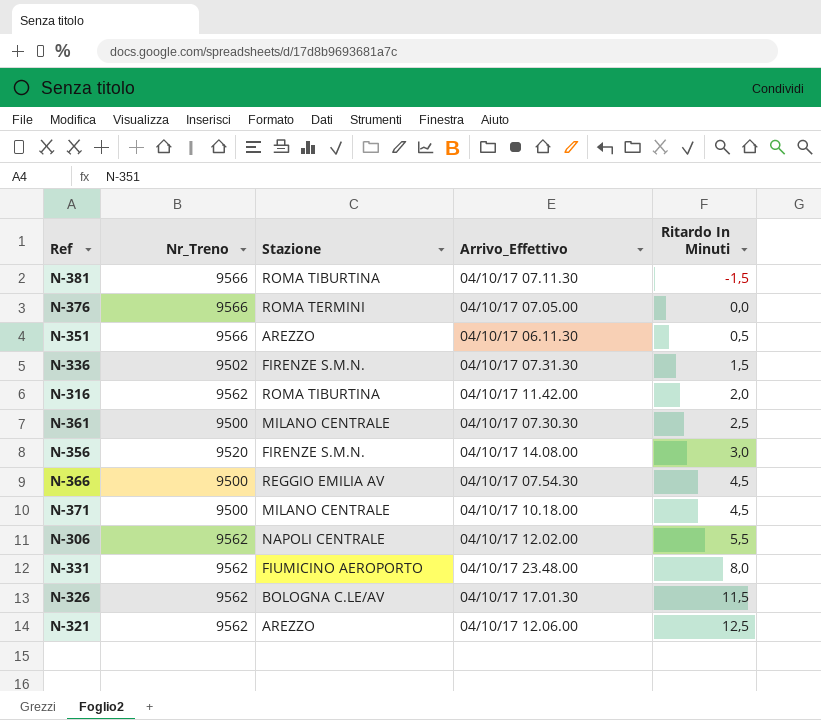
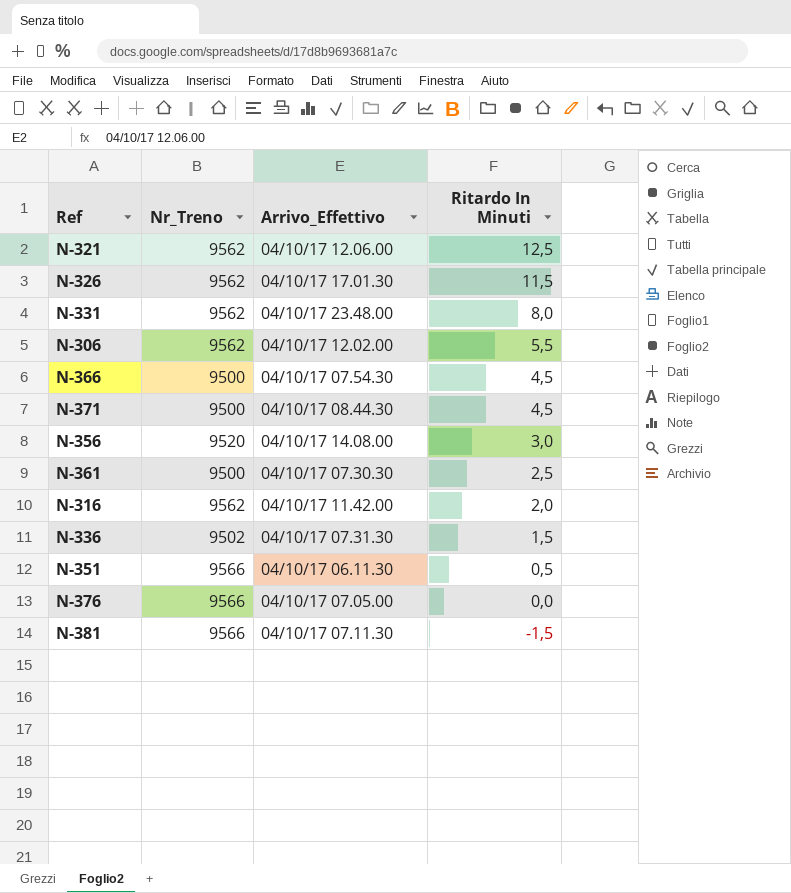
row order: Ritardo In Minuti ascending -> Ritardo In Minuti descending
column Stazione | position: 3 -> none
N-371 | Arrivo_Effettivo: 04/10/17 10.18.00 -> 04/10/17 08.44.30

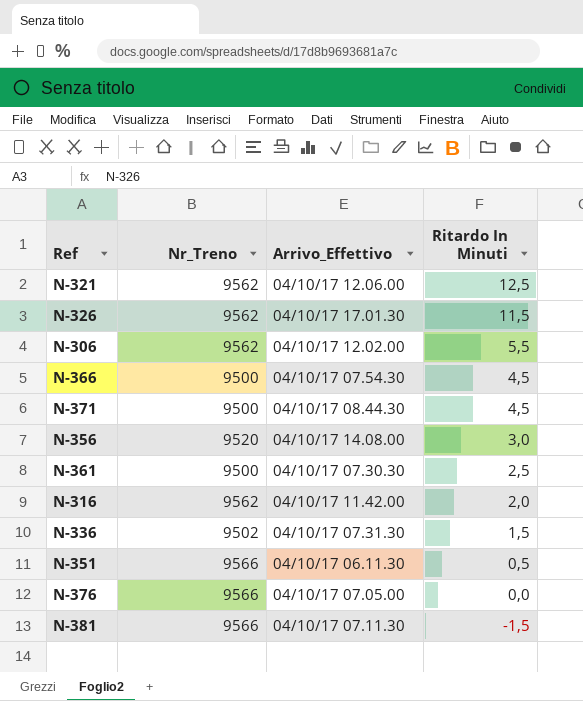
row N-331: 9562 | 04/10/17 23.48.00 | 8,0 -> none

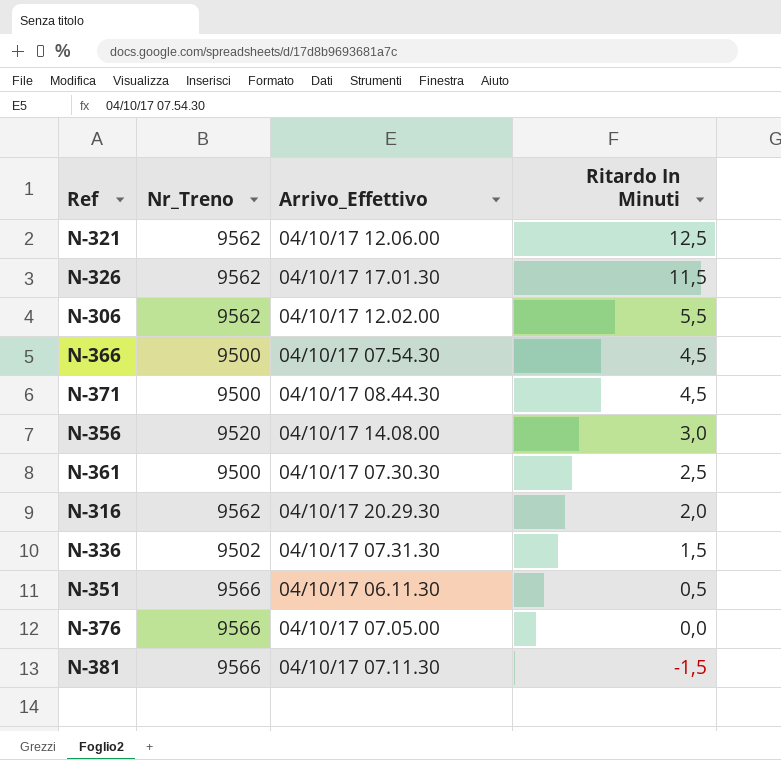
N-316 | Arrivo_Effettivo: 04/10/17 11.42.00 -> 04/10/17 20.29.30

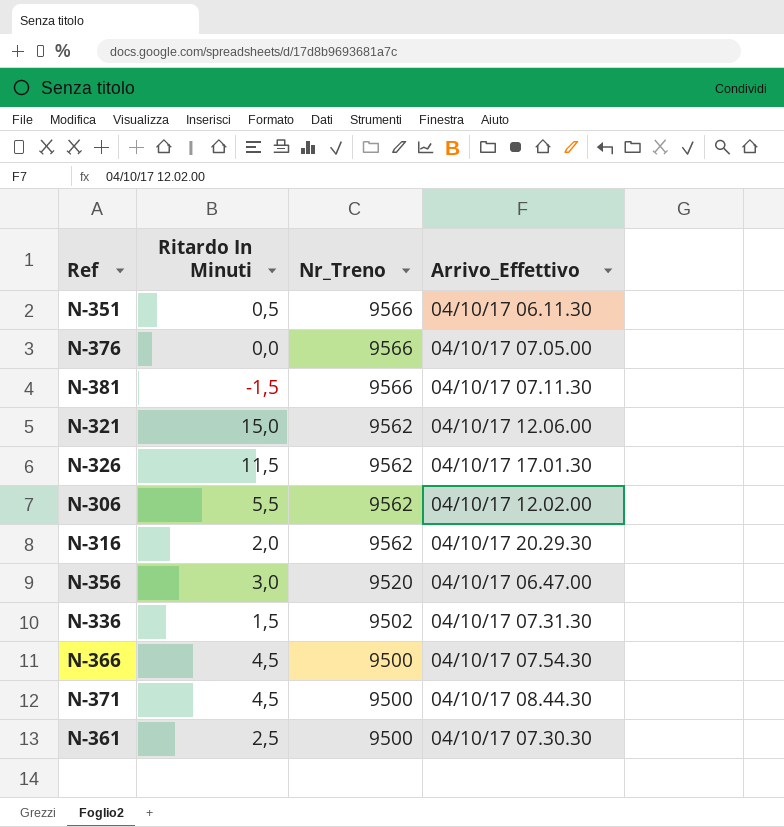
row order: Ritardo In Minuti descending -> Nr_Treno descending
column Ritardo In Minuti | position: 4 -> 2
N-321 | Ritardo In Minuti: 12,5 -> 15,0
N-356 | Arrivo_Effettivo: 04/10/17 14.08.00 -> 04/10/17 06.47.00

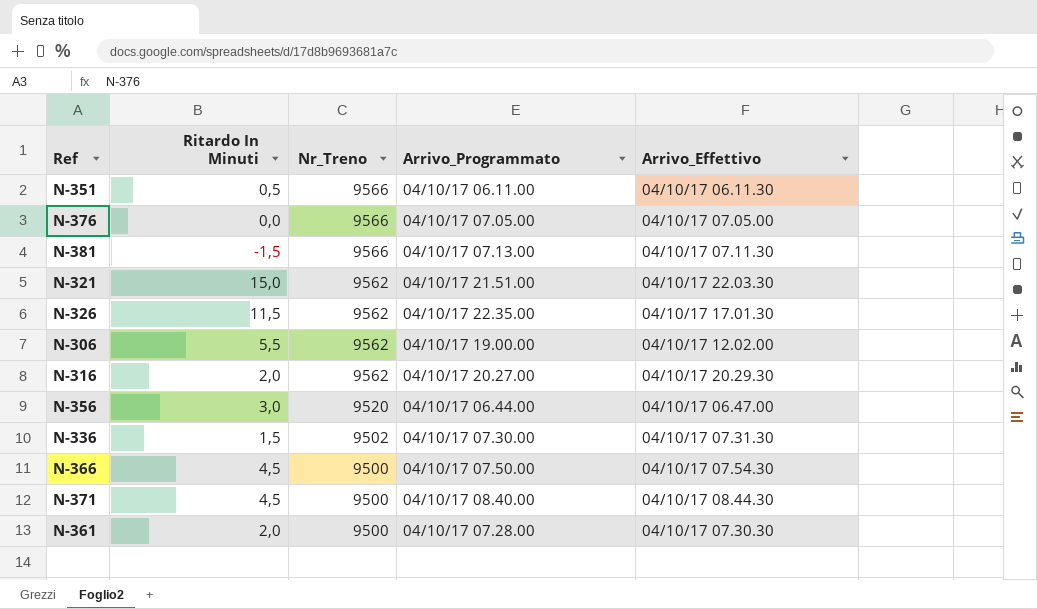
column Arrivo_Programmato | position: none -> 4
N-321 | Arrivo_Effettivo: 04/10/17 12.06.00 -> 04/10/17 22.03.30
N-361 | Ritardo In Minuti: 2,5 -> 2,0

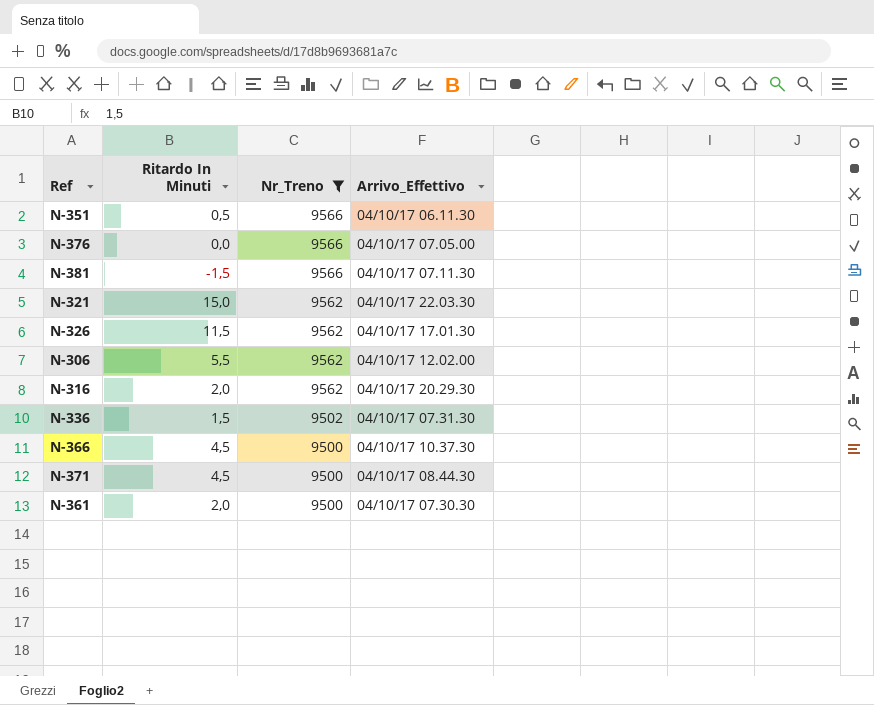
filter: none -> Nr_Treno != 9520
column Arrivo_Programmato | position: 4 -> none
N-366 | Arrivo_Effettivo: 04/10/17 07.54.30 -> 04/10/17 10.37.30

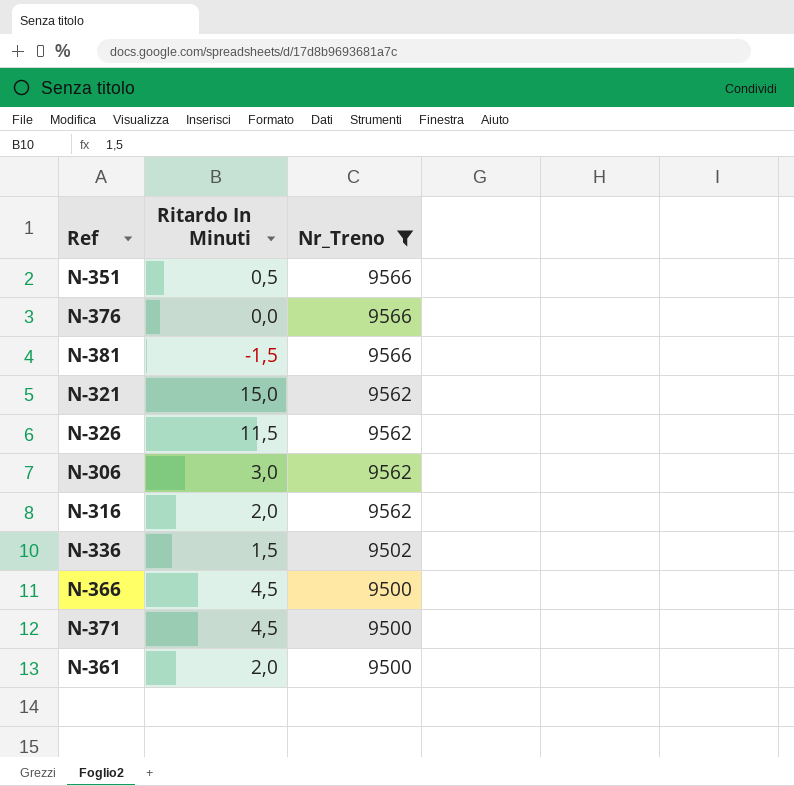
column Arrivo_Effettivo | position: 4 -> none
N-306 | Ritardo In Minuti: 5,5 -> 3,0

